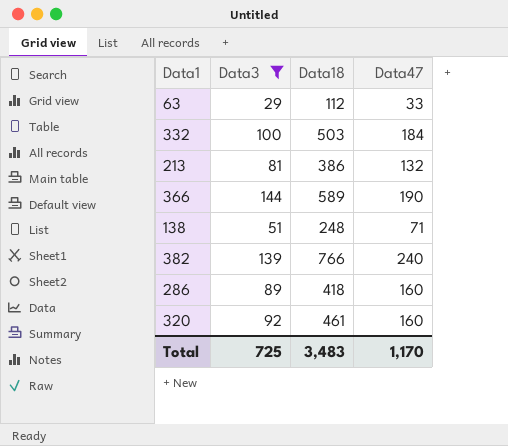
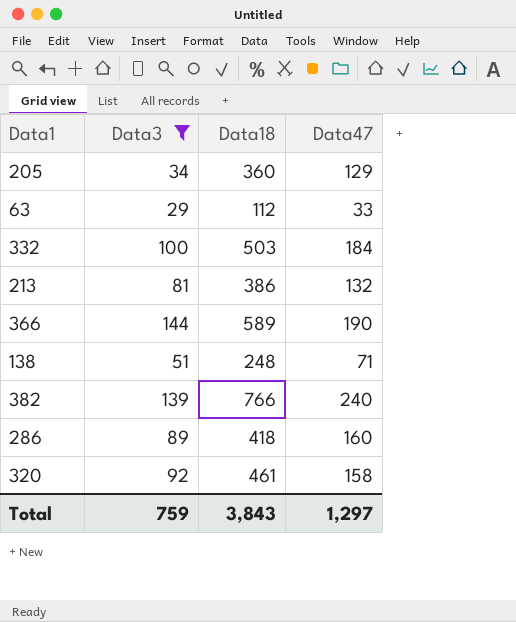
row 205: none -> 34 | 360 | 129
320 | Data47: 160 -> 158
Total | Data3: 725 -> 759
Total | Data18: 3,483 -> 3,843
Total | Data47: 1,170 -> 1,297

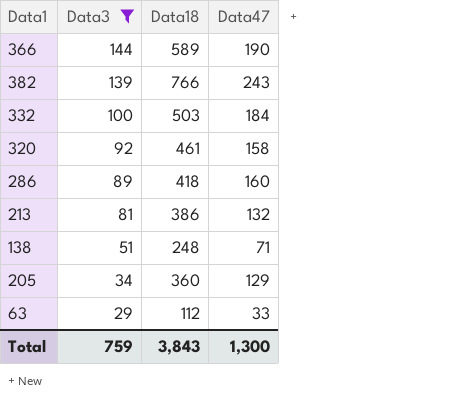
row order: none -> Data3 descending
382 | Data47: 240 -> 243
Total | Data47: 1,297 -> 1,300

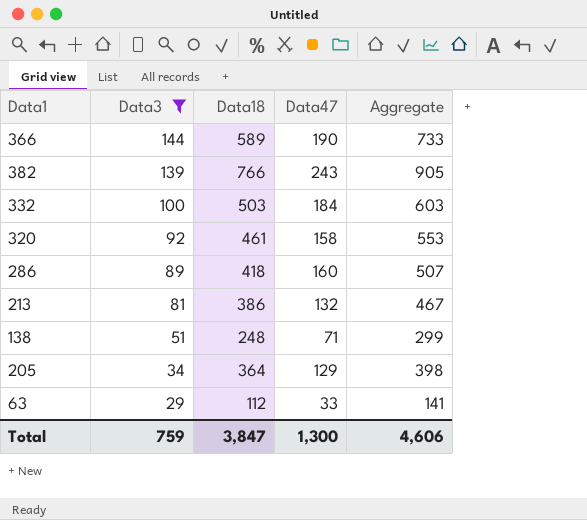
column Aggregate | formula: none -> [Data3] + [Data18]
205 | Data18: 360 -> 364
Total | Data18: 3,843 -> 3,847

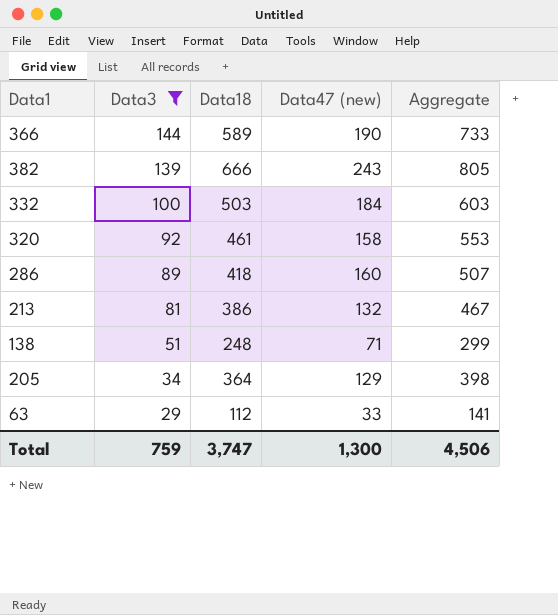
column name: Data47 -> Data47 (new)
382 | Data18: 766 -> 666
382 | Aggregate: 905 -> 805
Total | Data18: 3,847 -> 3,747
Total | Aggregate: 4,606 -> 4,506

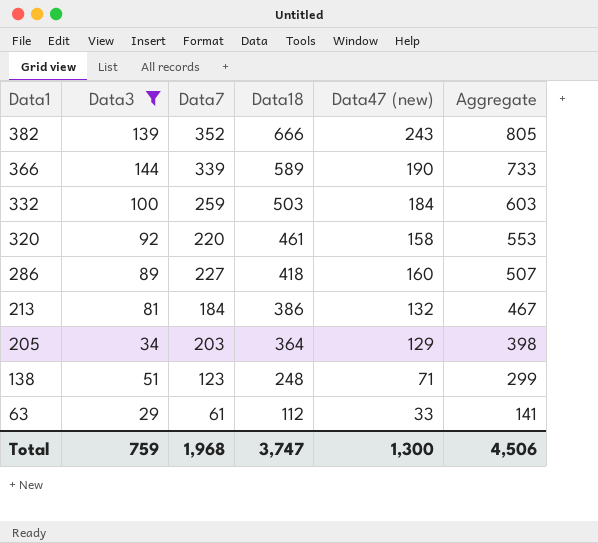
row order: Data3 descending -> Data1 descending
column Data7 | position: none -> 3

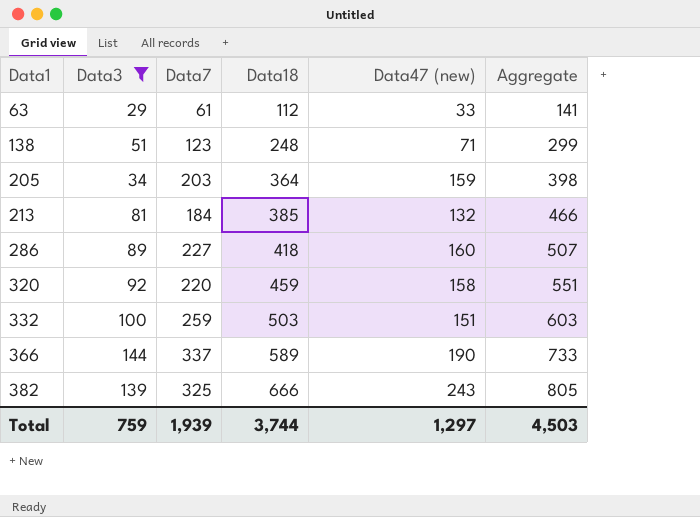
row order: Data1 descending -> Data1 ascending
205 | Data47 (new): 129 -> 159
213 | Data18: 386 -> 385
213 | Aggregate: 467 -> 466
320 | Data18: 461 -> 459
320 | Aggregate: 553 -> 551
332 | Data47 (new): 184 -> 151
366 | Data7: 339 -> 337
382 | Data7: 352 -> 325
Total | Data7: 1,968 -> 1,939
Total | Data18: 3,747 -> 3,744
Total | Data47 (new): 1,300 -> 1,297
Total | Aggregate: 4,506 -> 4,503

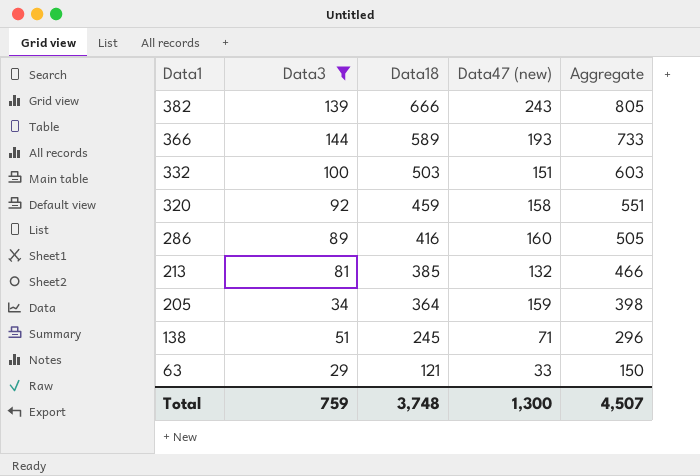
row order: Data1 ascending -> Data1 descending
column Data7 | position: 3 -> none
366 | Data47 (new): 190 -> 193
286 | Data18: 418 -> 416
286 | Aggregate: 507 -> 505
138 | Data18: 248 -> 245
138 | Aggregate: 299 -> 296
63 | Data18: 112 -> 121
63 | Aggregate: 141 -> 150
Total | Data18: 3,744 -> 3,748
Total | Data47 (new): 1,297 -> 1,300
Total | Aggregate: 4,503 -> 4,507

